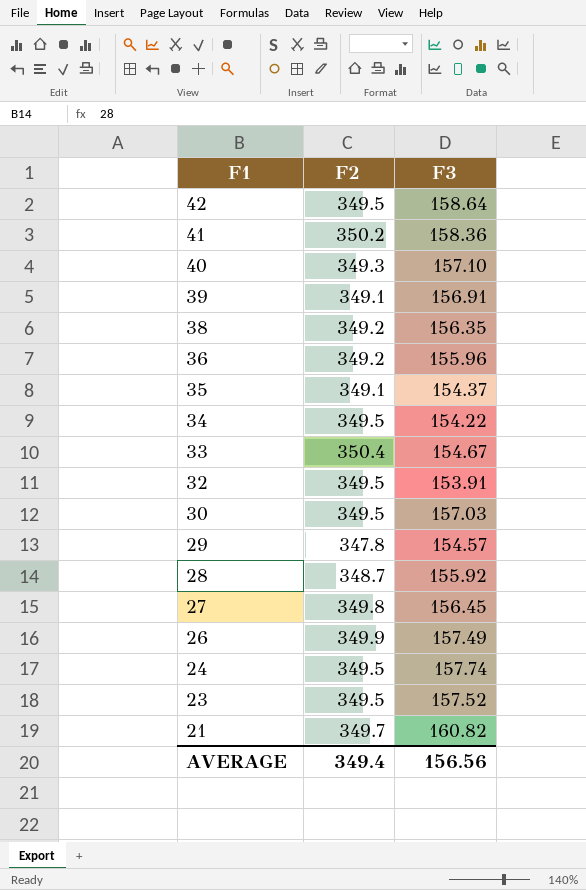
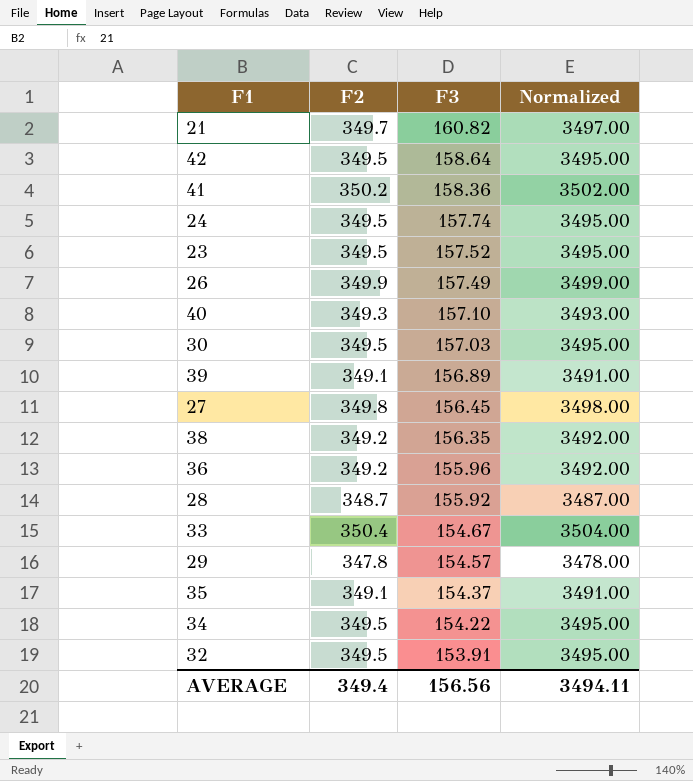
row order: F1 descending -> F3 descending
column Normalized | formula: none -> [F2] * 10
39 | F3: 156.91 -> 156.89

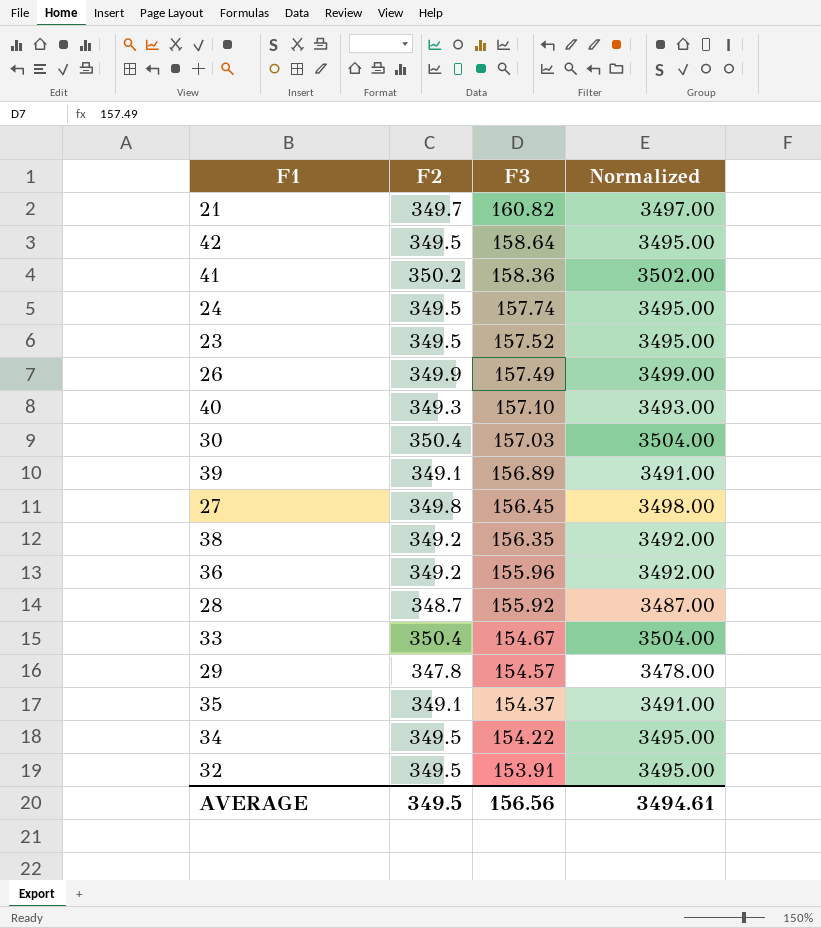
30 | F2: 349.5 -> 350.4
30 | Normalized: 3495.00 -> 3504.00
AVERAGE | F2: 349.4 -> 349.5
AVERAGE | Normalized: 3494.11 -> 3494.61

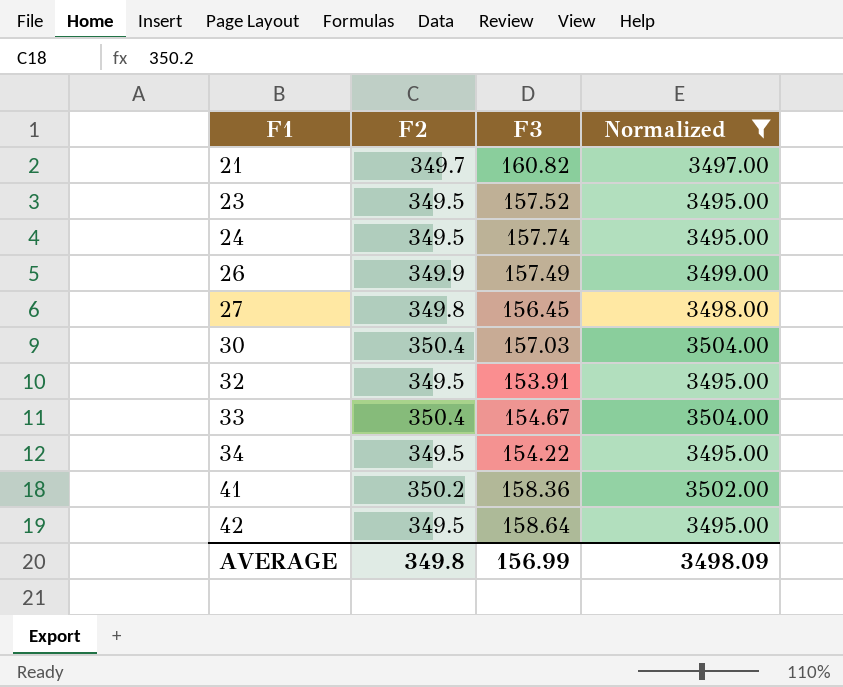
filter: none -> Normalized >= 3495.00
row order: F3 descending -> F1 ascending
AVERAGE | F2: 349.5 -> 349.8
AVERAGE | F3: 156.56 -> 156.99
AVERAGE | Normalized: 3494.61 -> 3498.09

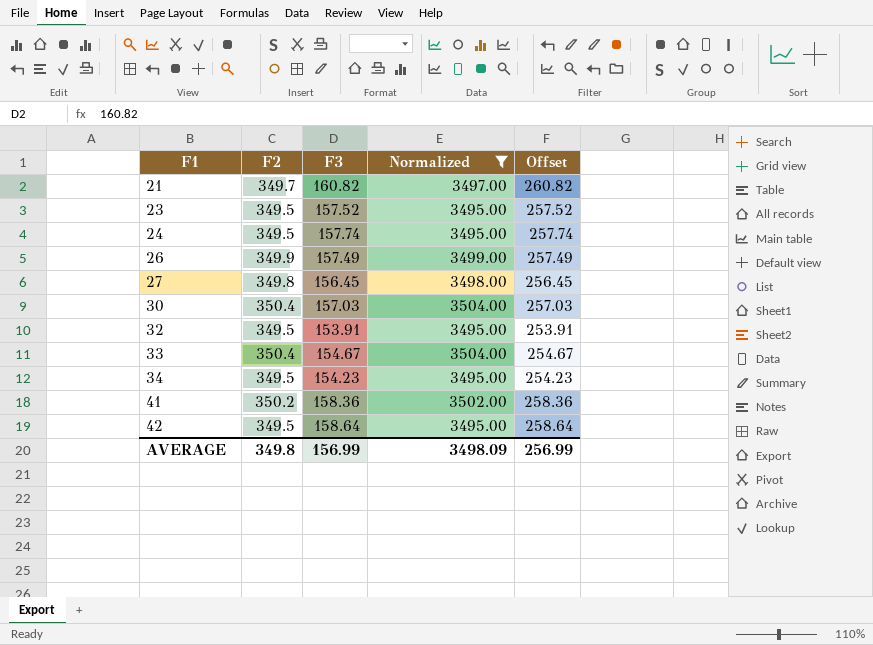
column Offset | formula: none -> [F3] + 100
34 | F3: 154.22 -> 154.23

